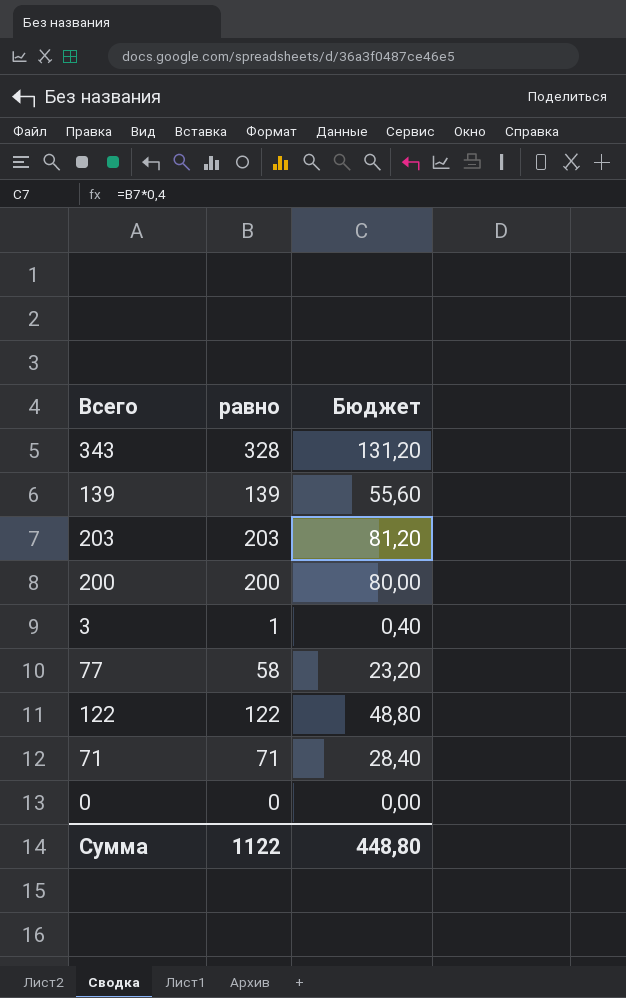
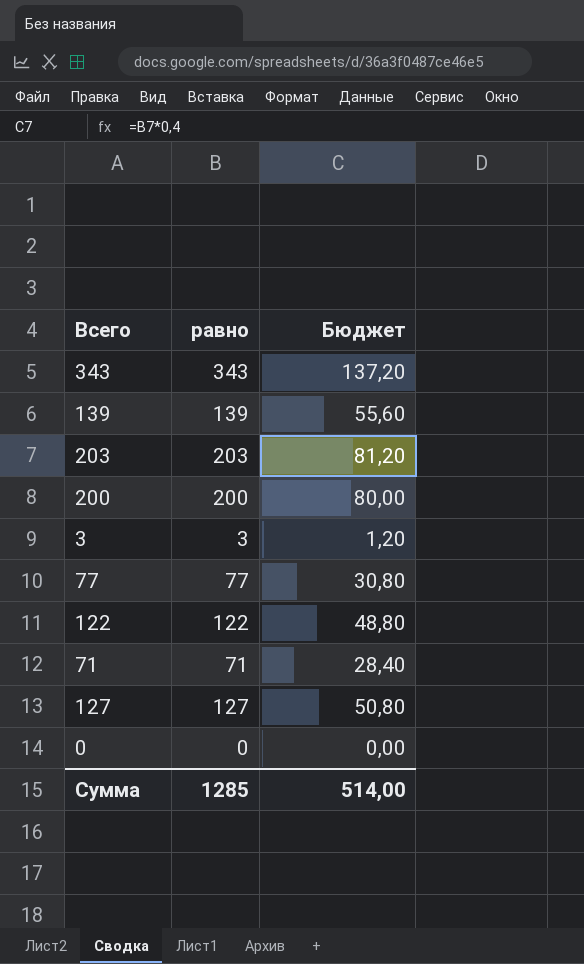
343 | равно: 328 -> 343
343 | Бюджет: 131,20 -> 137,20
3 | равно: 1 -> 3
3 | Бюджет: 0,40 -> 1,20
77 | равно: 58 -> 77
77 | Бюджет: 23,20 -> 30,80
row 127: none -> 127 | 50,80
Сумма | равно: 1122 -> 1285
Сумма | Бюджет: 448,80 -> 514,00

